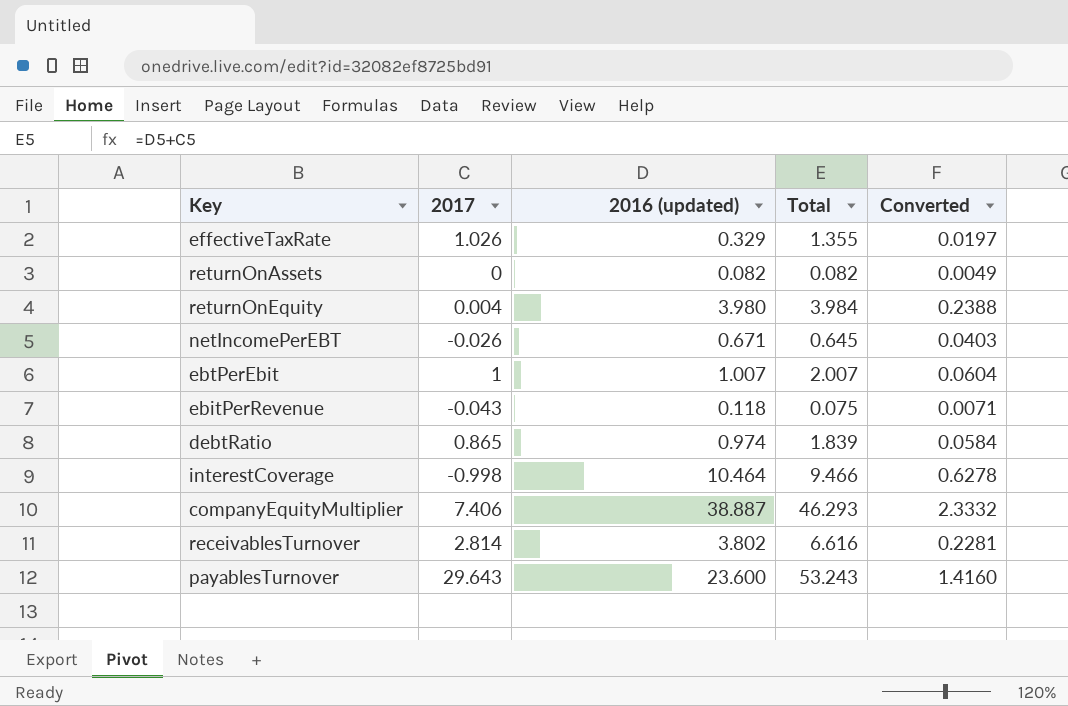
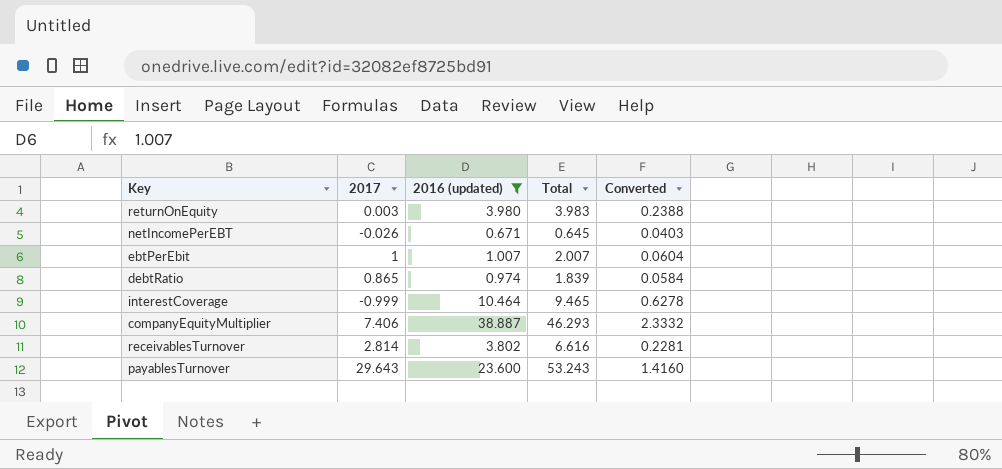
filter: none -> 2016 (updated) >= 0.671
returnOnEquity | 2017: 0.004 -> 0.003
returnOnEquity | Total: 3.984 -> 3.983
interestCoverage | 2017: -0.998 -> -0.999
interestCoverage | Total: 9.466 -> 9.465

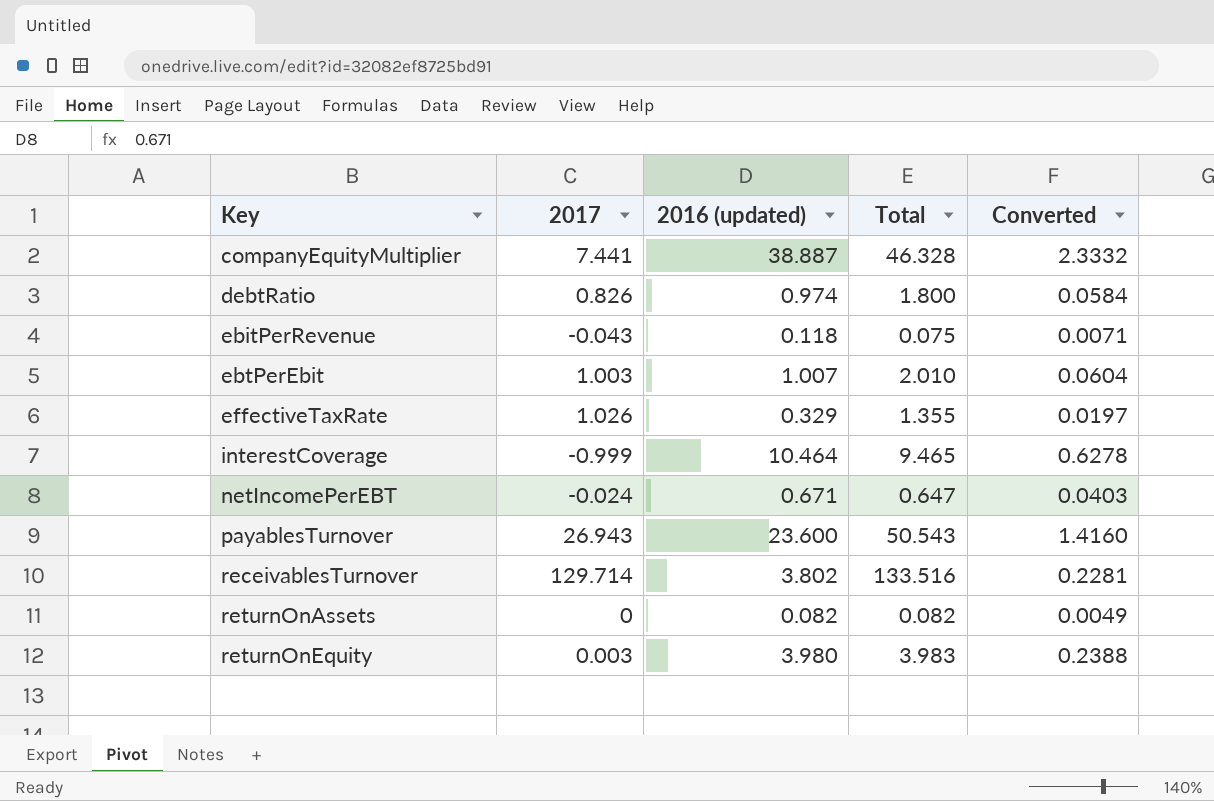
filter: 2016 (updated) >= 0.671 -> none
row order: none -> Key ascending
companyEquityMultiplier | 2017: 7.406 -> 7.441
companyEquityMultiplier | Total: 46.293 -> 46.328
debtRatio | 2017: 0.865 -> 0.826
debtRatio | Total: 1.839 -> 1.800
ebtPerEbit | 2017: 1 -> 1.003
ebtPerEbit | Total: 2.007 -> 2.010
netIncomePerEBT | 2017: -0.026 -> -0.024
netIncomePerEBT | Total: 0.645 -> 0.647
payablesTurnover | 2017: 29.643 -> 26.943
payablesTurnover | Total: 53.243 -> 50.543
receivablesTurnover | 2017: 2.814 -> 129.714
receivablesTurnover | Total: 6.616 -> 133.516

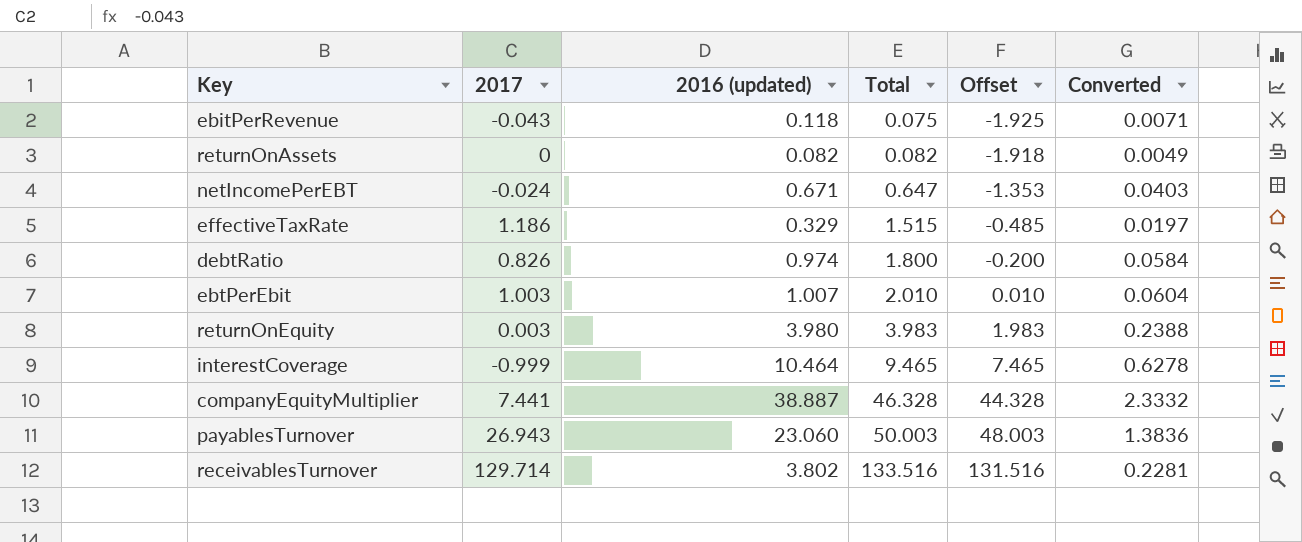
row order: Key ascending -> Total ascending
column Offset | formula: none -> [Total] - 2
effectiveTaxRate | 2017: 1.026 -> 1.186
effectiveTaxRate | Total: 1.355 -> 1.515
payablesTurnover | 2016 (updated): 23.600 -> 23.060
payablesTurnover | Total: 50.543 -> 50.003
payablesTurnover | Converted: 1.4160 -> 1.3836

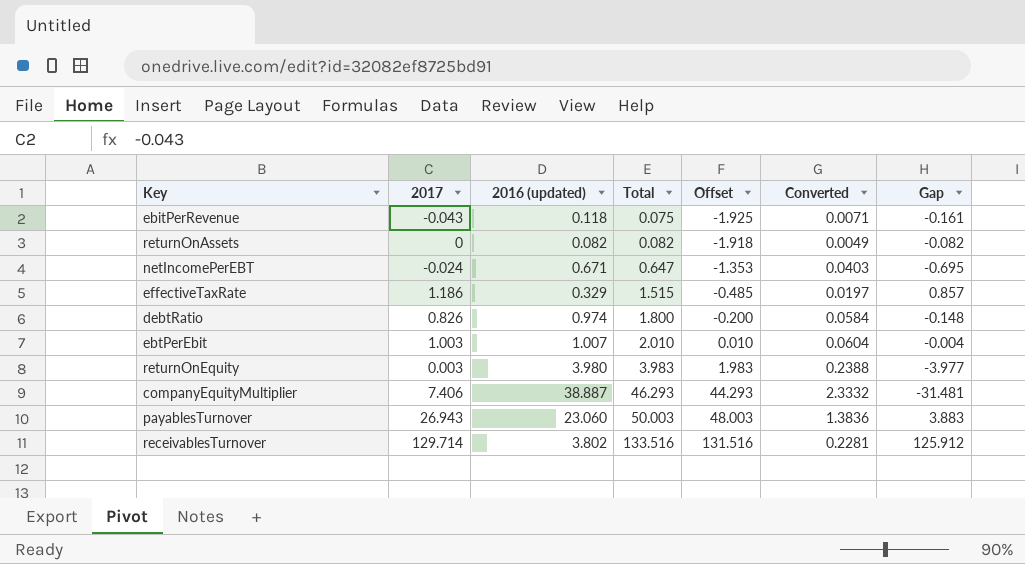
column Gap | formula: none -> [2017] - [2016 (updated)]
row interestCoverage: -0.999 | 10.464 | 9.465 | 7.465 | 0.6278 -> none
companyEquityMultiplier | 2017: 7.441 -> 7.406
companyEquityMultiplier | Total: 46.328 -> 46.293
companyEquityMultiplier | Offset: 44.328 -> 44.293

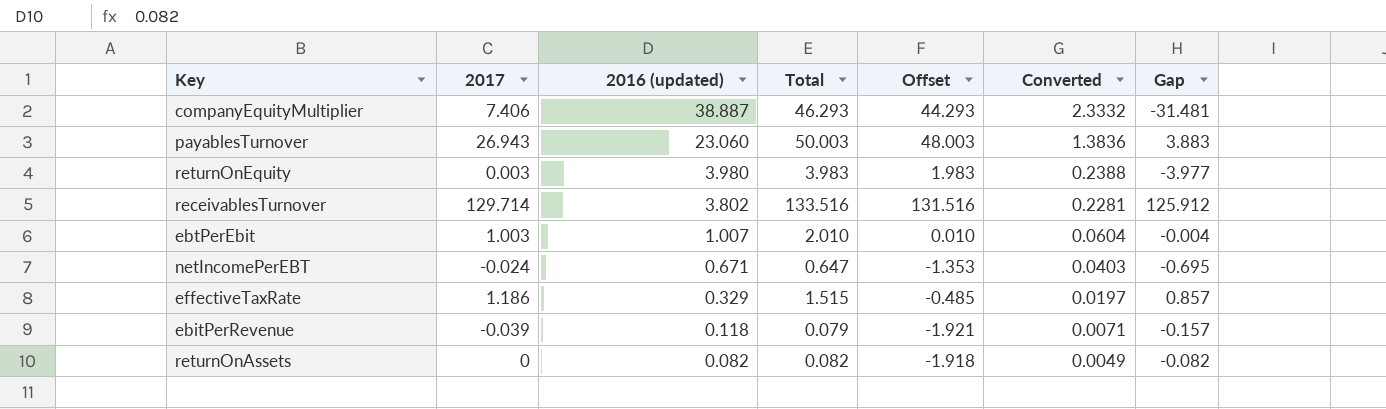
row order: Total ascending -> 2016 (updated) descending
row debtRatio: 0.826 | 0.974 | 1.800 | -0.200 | 0.0584 | -0.148 -> none
ebitPerRevenue | 2017: -0.043 -> -0.039
ebitPerRevenue | Total: 0.075 -> 0.079
ebitPerRevenue | Offset: -1.925 -> -1.921
ebitPerRevenue | Gap: -0.161 -> -0.157

